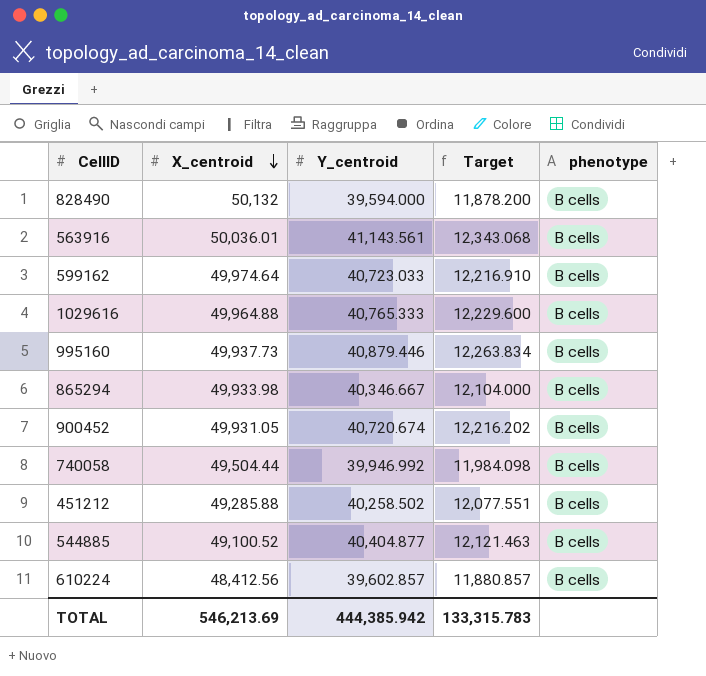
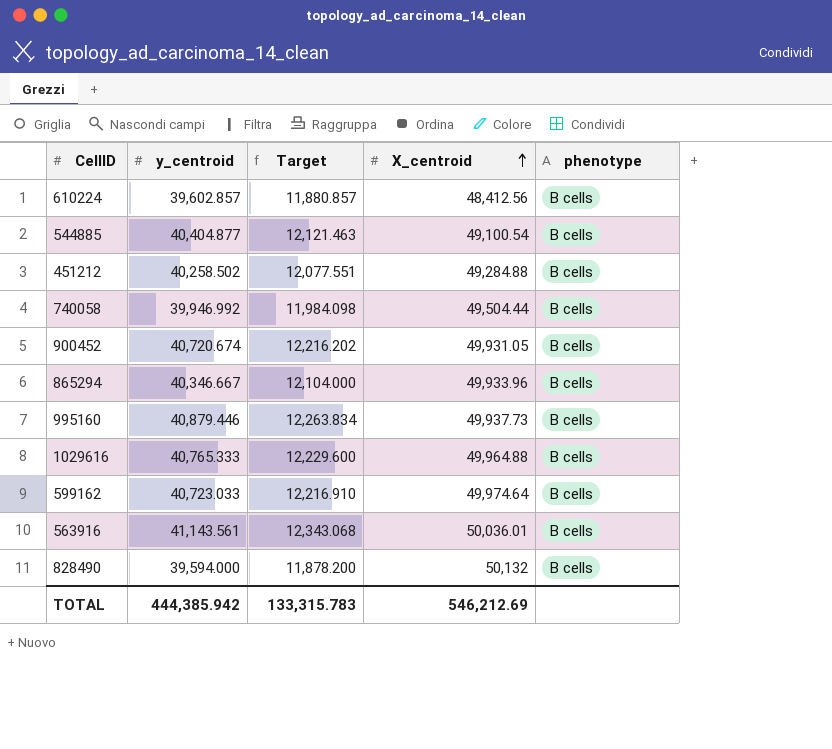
row order: X_centroid descending -> X_centroid ascending
column name: Y_centroid -> y_centroid
column X_centroid | position: 2 -> 4
544885 | X_centroid: 49,100.52 -> 49,100.54
451212 | X_centroid: 49,285.88 -> 49,284.88
865294 | X_centroid: 49,933.98 -> 49,933.96
TOTAL | X_centroid: 546,213.69 -> 546,212.69

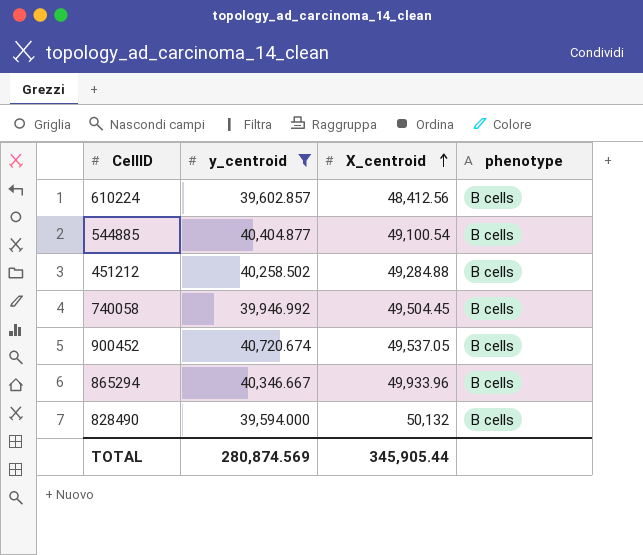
filter: none -> y_centroid <= 40,720.674
column Target | formula: [y_centroid] * 0.3 -> none
740058 | X_centroid: 49,504.44 -> 49,504.45
900452 | X_centroid: 49,931.05 -> 49,537.05
TOTAL | y_centroid: 444,385.942 -> 280,874.569
TOTAL | X_centroid: 546,212.69 -> 345,905.44

